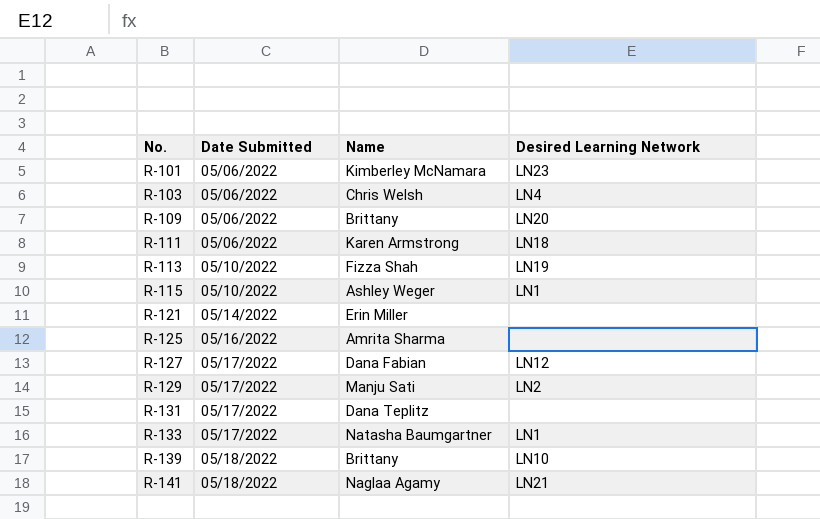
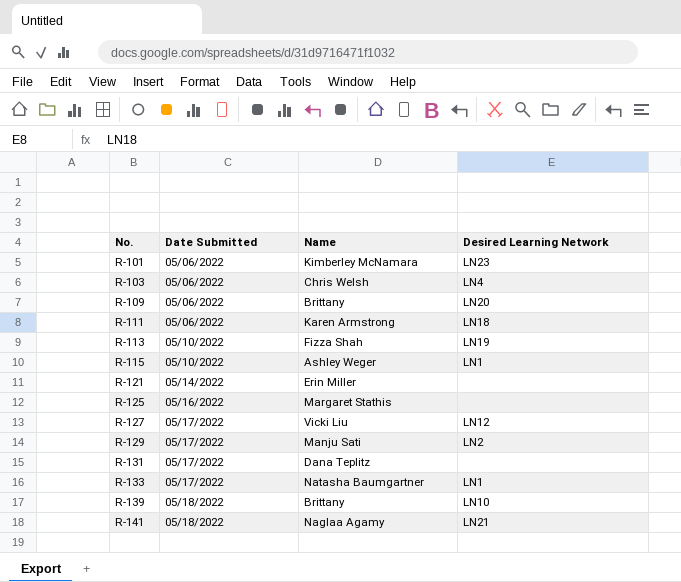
R-125 | Name: Amrita Sharma -> Margaret Stathis
R-127 | Name: Dana Fabian -> Vicki Liu

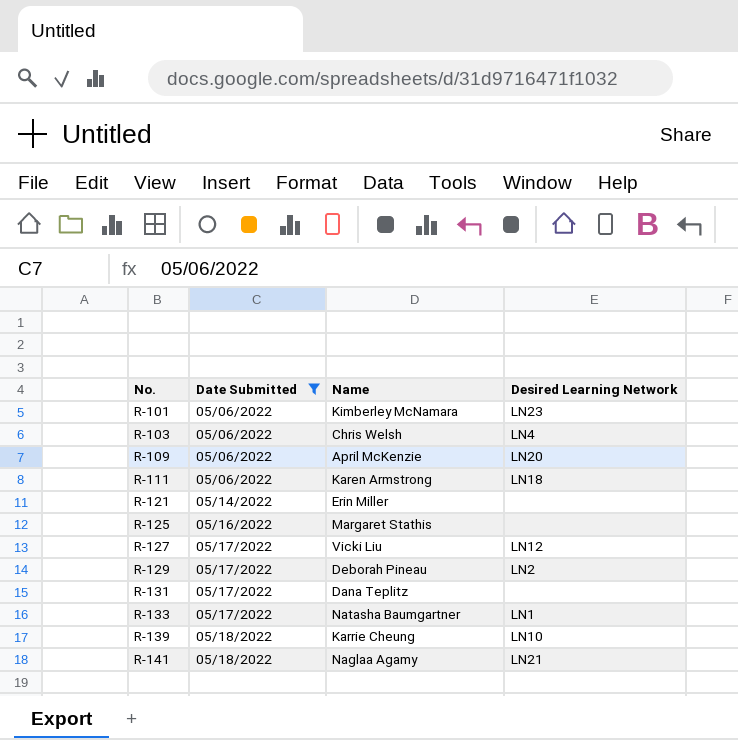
filter: none -> Date Submitted != 05/10/2022
R-109 | Name: Brittany -> April McKenzie
R-129 | Name: Manju Sati -> Deborah Pineau
R-139 | Name: Brittany -> Karrie Cheung

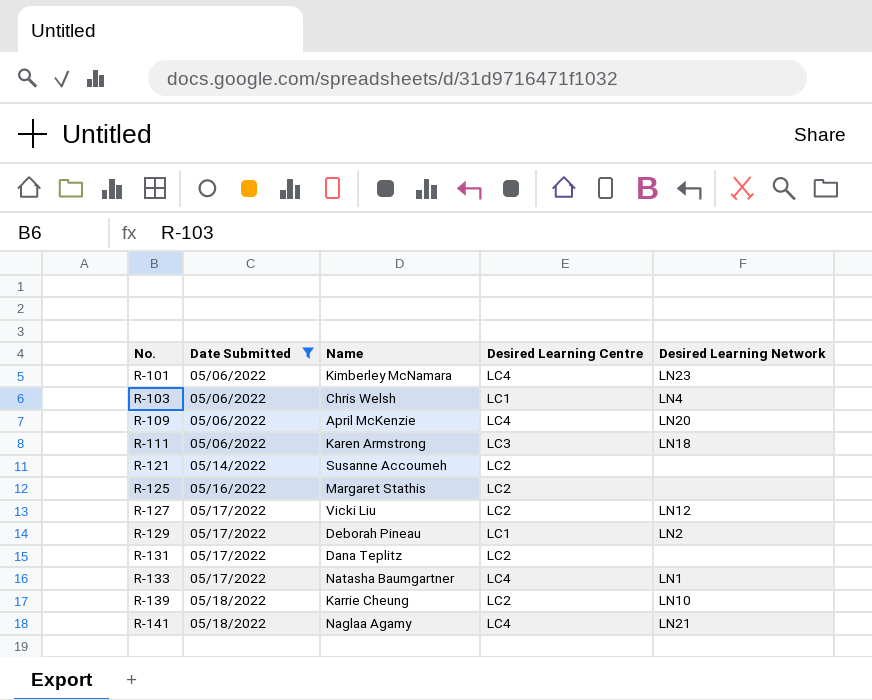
column Desired Learning Centre | position: none -> 4
R-121 | Name: Erin Miller -> Susanne Accoumeh

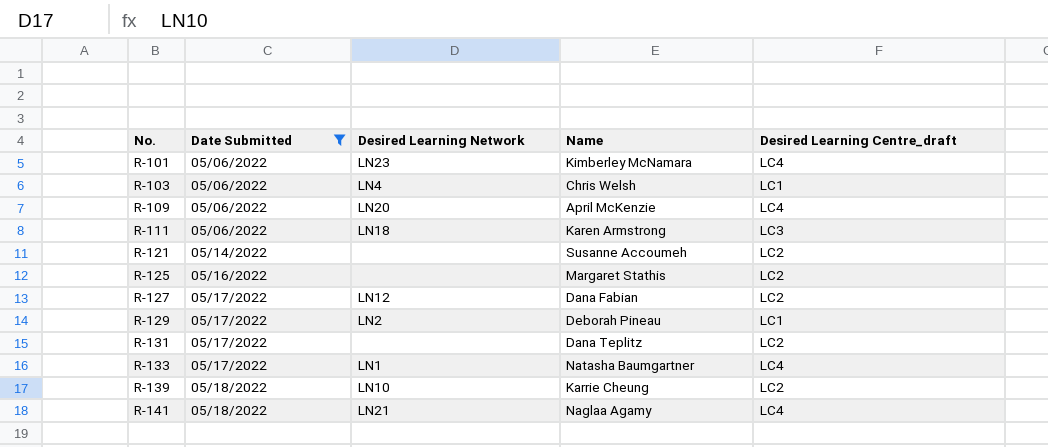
column Desired Learning Network | position: 5 -> 3
column name: Desired Learning Centre -> Desired Learning Centre_draft
R-127 | Name: Vicki Liu -> Dana Fabian

